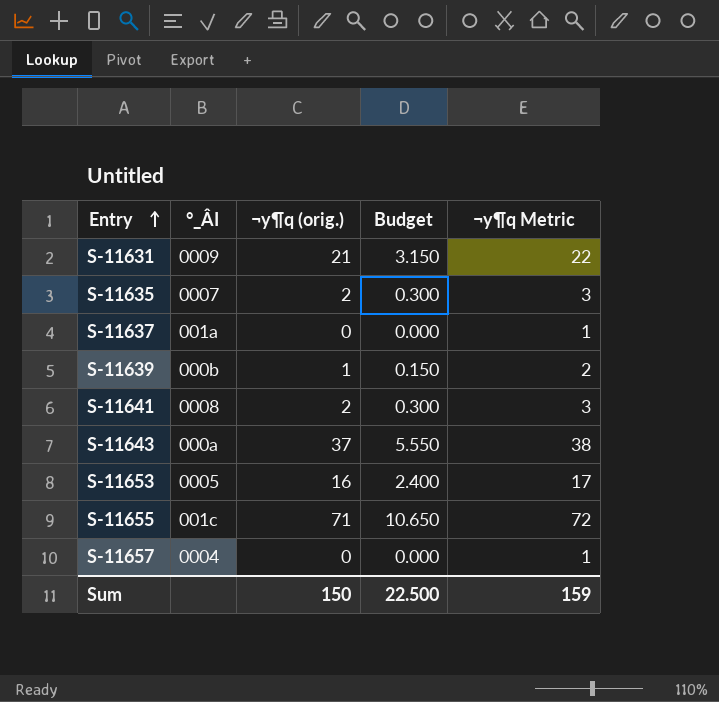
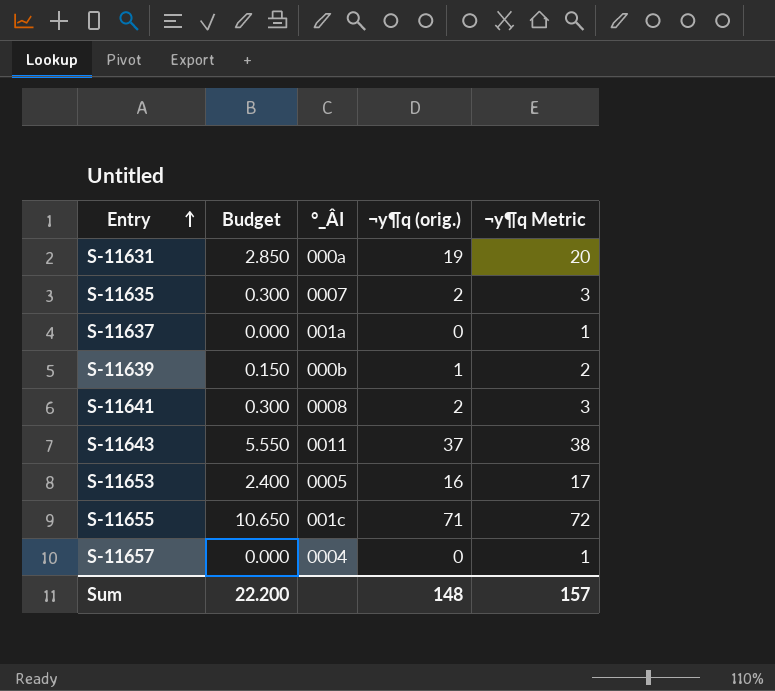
column Budget | position: 4 -> 2
S-11631 | Budget: 3.150 -> 2.850
S-11631 | °_ÂI: 0009 -> 000a
S-11631 | ¬y¶q (orig.): 21 -> 19
S-11631 | ¬y¶q Metric: 22 -> 20
S-11643 | °_ÂI: 000a -> 0011
Sum | Budget: 22.500 -> 22.200
Sum | ¬y¶q (orig.): 150 -> 148
Sum | ¬y¶q Metric: 159 -> 157

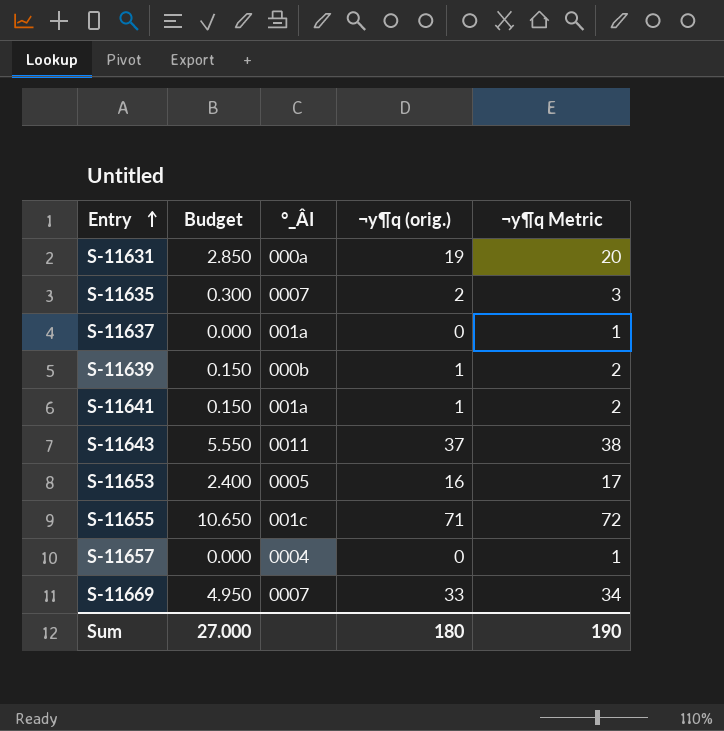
S-11641 | Budget: 0.300 -> 0.150
S-11641 | °_ÂI: 0008 -> 001a
S-11641 | ¬y¶q (orig.): 2 -> 1
S-11641 | ¬y¶q Metric: 3 -> 2
row S-11669: none -> 4.950 | 0007 | 33 | 34
Sum | Budget: 22.200 -> 27.000
Sum | ¬y¶q (orig.): 148 -> 180
Sum | ¬y¶q Metric: 157 -> 190

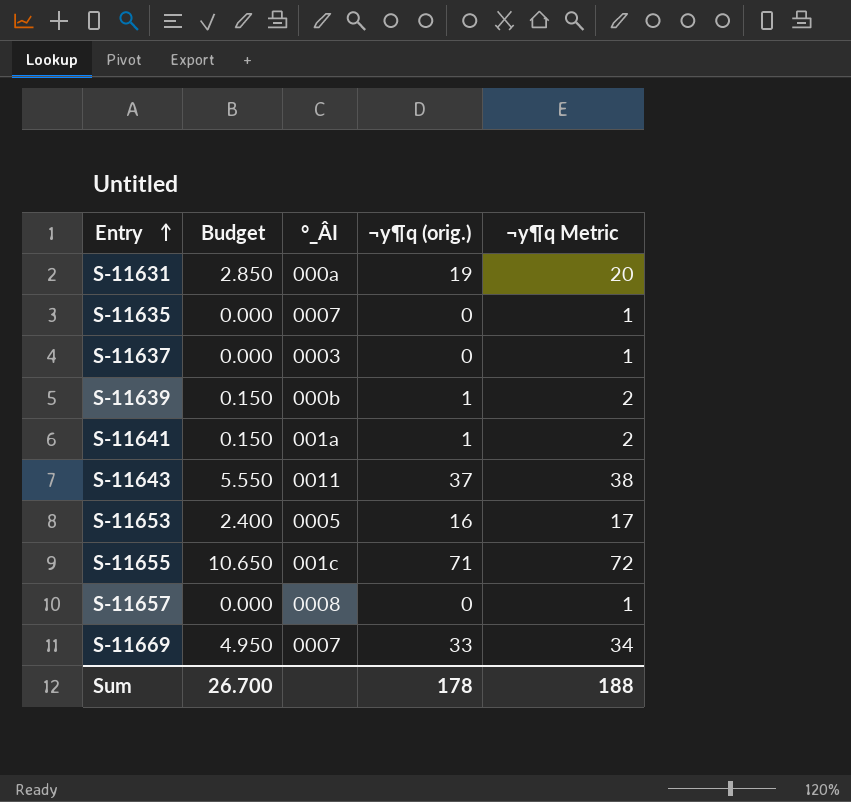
S-11635 | Budget: 0.300 -> 0.000
S-11635 | ¬y¶q (orig.): 2 -> 0
S-11635 | ¬y¶q Metric: 3 -> 1
S-11637 | °_ÂI: 001a -> 0003
S-11657 | °_ÂI: 0004 -> 0008
Sum | Budget: 27.000 -> 26.700
Sum | ¬y¶q (orig.): 180 -> 178
Sum | ¬y¶q Metric: 190 -> 188

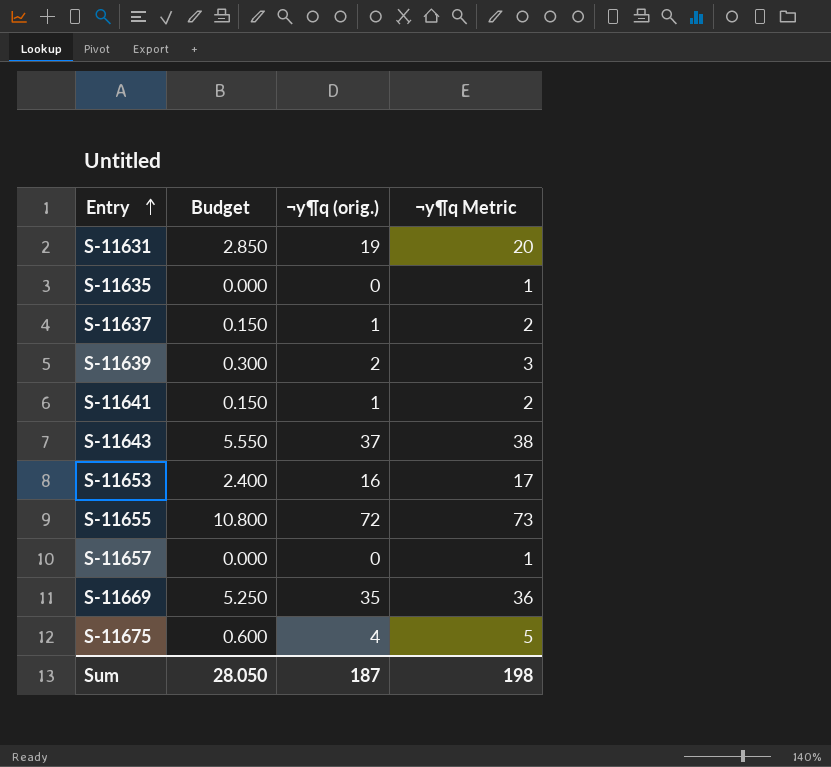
column °_ÂI | position: 3 -> none
S-11637 | Budget: 0.000 -> 0.150
S-11637 | ¬y¶q (orig.): 0 -> 1
S-11637 | ¬y¶q Metric: 1 -> 2
S-11639 | Budget: 0.150 -> 0.300
S-11639 | ¬y¶q (orig.): 1 -> 2
S-11639 | ¬y¶q Metric: 2 -> 3
S-11655 | Budget: 10.650 -> 10.800
S-11655 | ¬y¶q (orig.): 71 -> 72
S-11655 | ¬y¶q Metric: 72 -> 73
S-11669 | Budget: 4.950 -> 5.250
S-11669 | ¬y¶q (orig.): 33 -> 35
S-11669 | ¬y¶q Metric: 34 -> 36
row S-11675: none -> 0.600 | 4 | 5
Sum | Budget: 26.700 -> 28.050
Sum | ¬y¶q (orig.): 178 -> 187
Sum | ¬y¶q Metric: 188 -> 198

